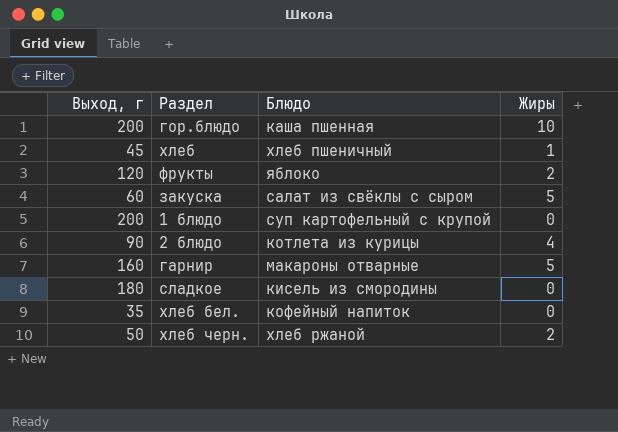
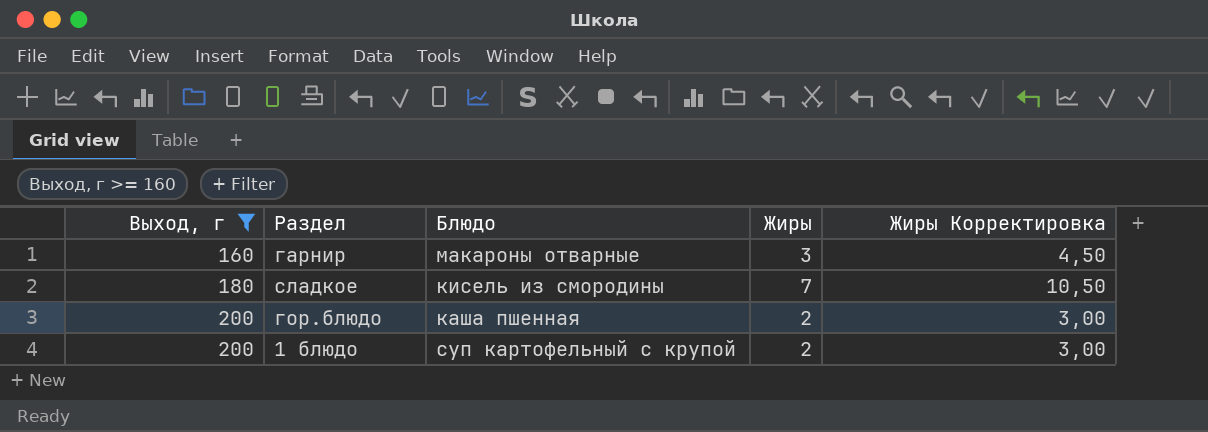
filter: none -> Выход, г >= 160
row order: none -> Выход, г ascending
column Жиры Корректировка | formula: none -> [Жиры] * 1,5
гарнир | Жиры: 5 -> 3
сладкое | Жиры: 0 -> 7
гор.блюдо | Жиры: 10 -> 2
1 блюдо | Жиры: 0 -> 2

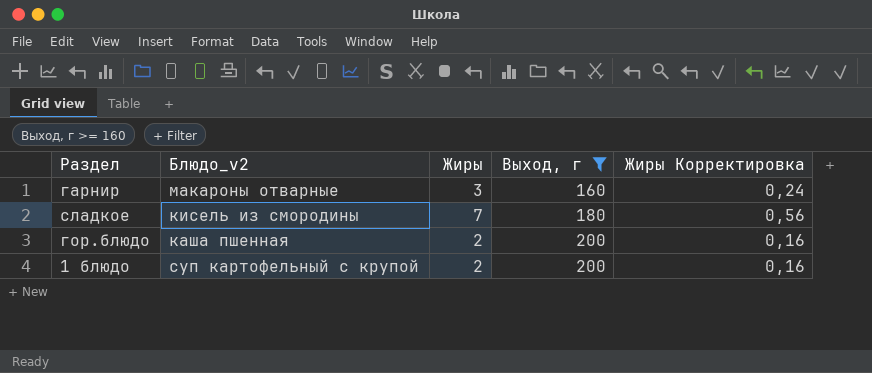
column name: Блюдо -> Блюдо_v2
column Выход, г | position: 1 -> 4
column Жиры Корректировка | formula: [Жиры] * 1,5 -> [Жиры] * 0,08

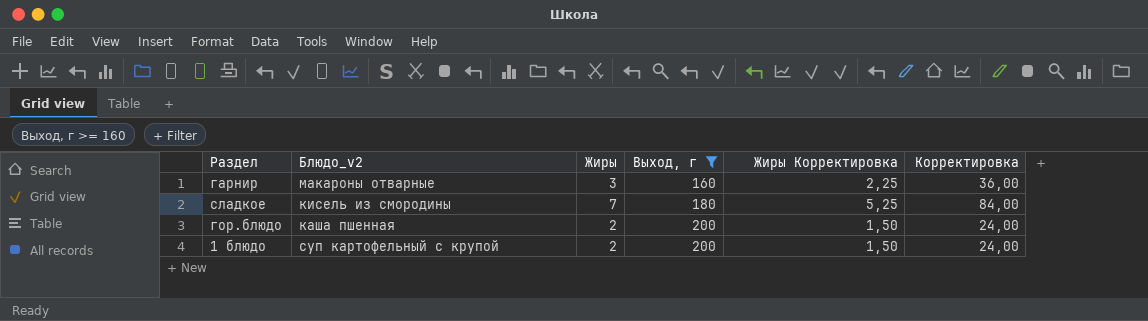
column Жиры Корректировка | formula: [Жиры] * 0,08 -> [Жиры] * 0,75
column Корректировка | formula: none -> [Жиры] * 12

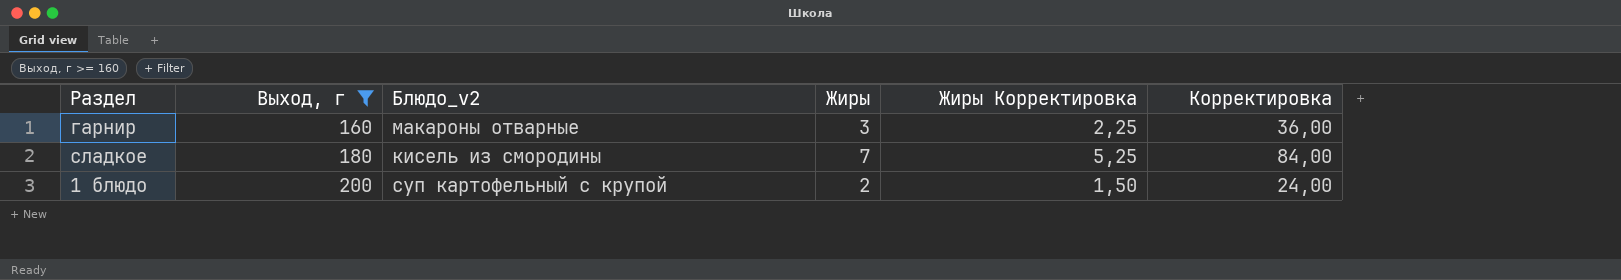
column Выход, г | position: 4 -> 2
row гор.блюдо: каша пшенная | 2 | 200 | 1,50 | 24,00 -> none

